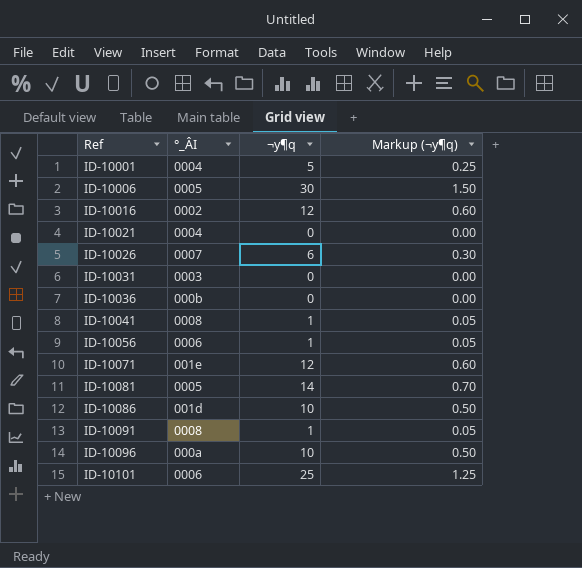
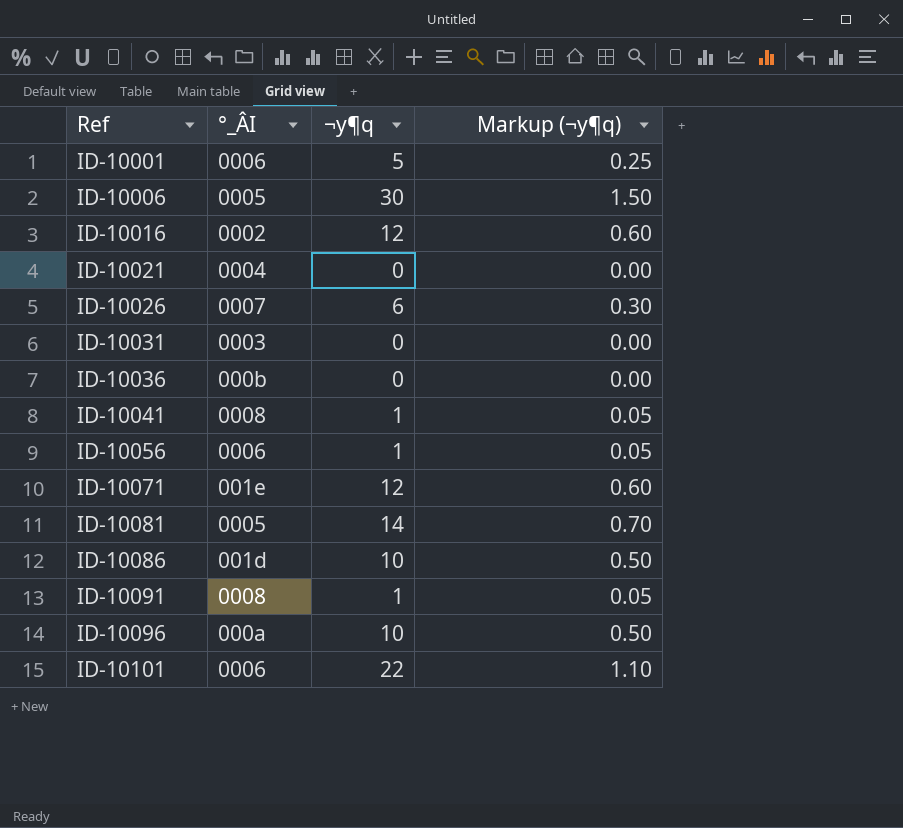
ID-10001 | °_ÂI: 0004 -> 0006
ID-10101 | ¬y¶q: 25 -> 22
ID-10101 | Markup (¬y¶q): 1.25 -> 1.10

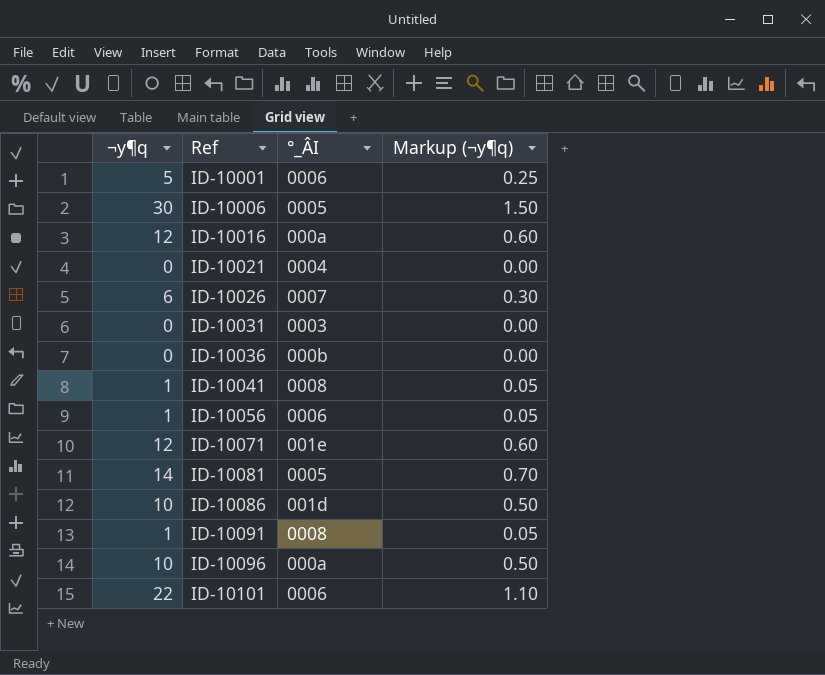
column ¬y¶q | position: 3 -> 1
ID-10016 | °_ÂI: 0002 -> 000a

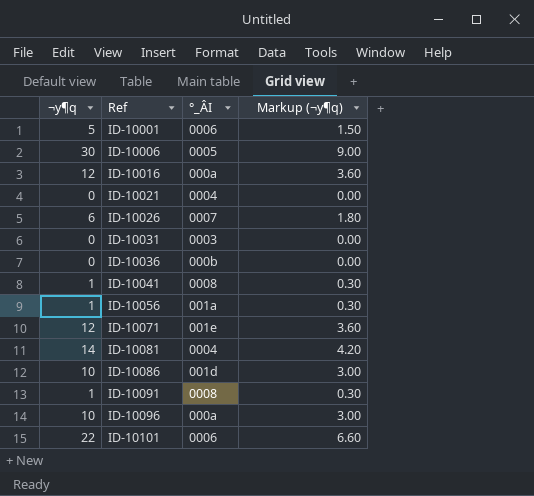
column Markup (¬y¶q) | formula: [¬y¶q] * 0.05 -> [¬y¶q] * 0.3
ID-10056 | °_ÂI: 0006 -> 001a
ID-10081 | °_ÂI: 0005 -> 0004

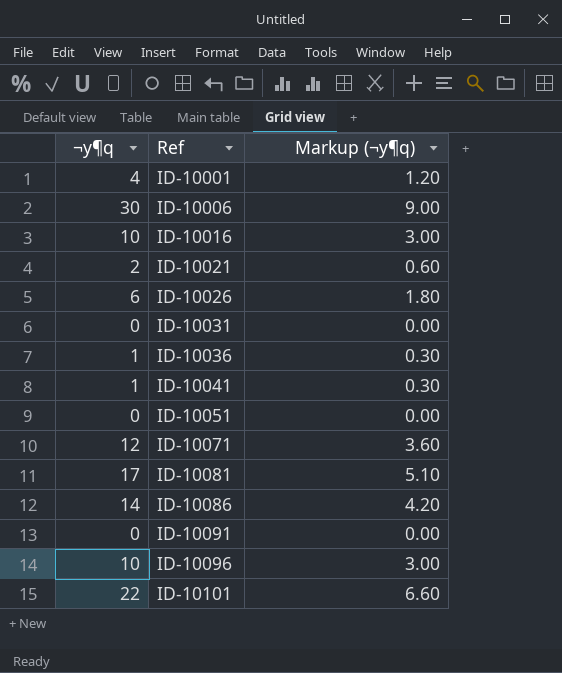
column °_ÂI | position: 3 -> none
row ID-10056: 1 | 001a | 0.30 -> none
ID-10001 | ¬y¶q: 5 -> 4
ID-10001 | Markup (¬y¶q): 1.50 -> 1.20
ID-10016 | ¬y¶q: 12 -> 10
ID-10016 | Markup (¬y¶q): 3.60 -> 3.00
ID-10021 | ¬y¶q: 0 -> 2
ID-10021 | Markup (¬y¶q): 0.00 -> 0.60
ID-10036 | ¬y¶q: 0 -> 1
ID-10036 | Markup (¬y¶q): 0.00 -> 0.30
row ID-10051: none -> 0 | 0.00
ID-10081 | ¬y¶q: 14 -> 17
ID-10081 | Markup (¬y¶q): 4.20 -> 5.10
ID-10086 | ¬y¶q: 10 -> 14
ID-10086 | Markup (¬y¶q): 3.00 -> 4.20
ID-10091 | ¬y¶q: 1 -> 0
ID-10091 | Markup (¬y¶q): 0.30 -> 0.00

